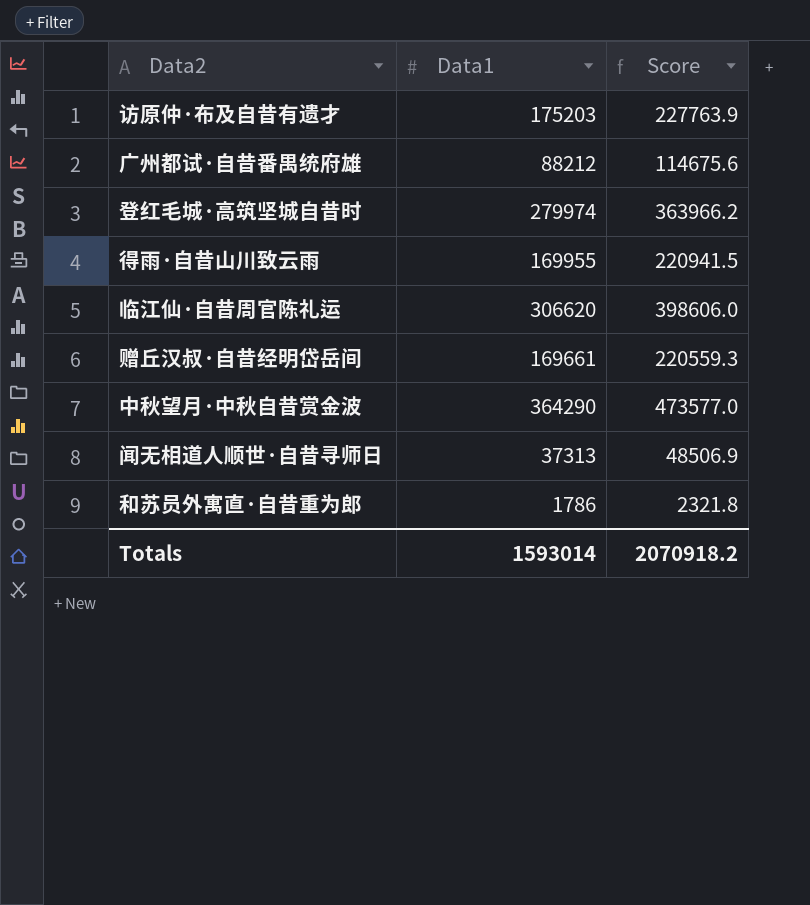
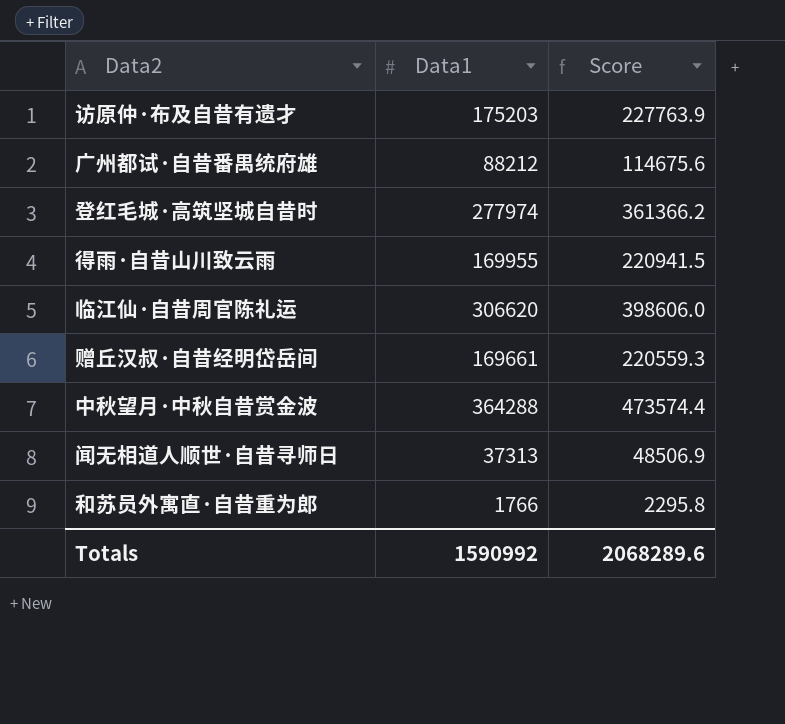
登红毛城·高筑坚城自昔时 | Data1: 279974 -> 277974
登红毛城·高筑坚城自昔时 | Score: 363966.2 -> 361366.2
中秋望月·中秋自昔赏金波 | Data1: 364290 -> 364288
中秋望月·中秋自昔赏金波 | Score: 473577.0 -> 473574.4
和苏员外寓直·自昔重为郎 | Data1: 1786 -> 1766
和苏员外寓直·自昔重为郎 | Score: 2321.8 -> 2295.8
Totals | Data1: 1593014 -> 1590992
Totals | Score: 2070918.2 -> 2068289.6

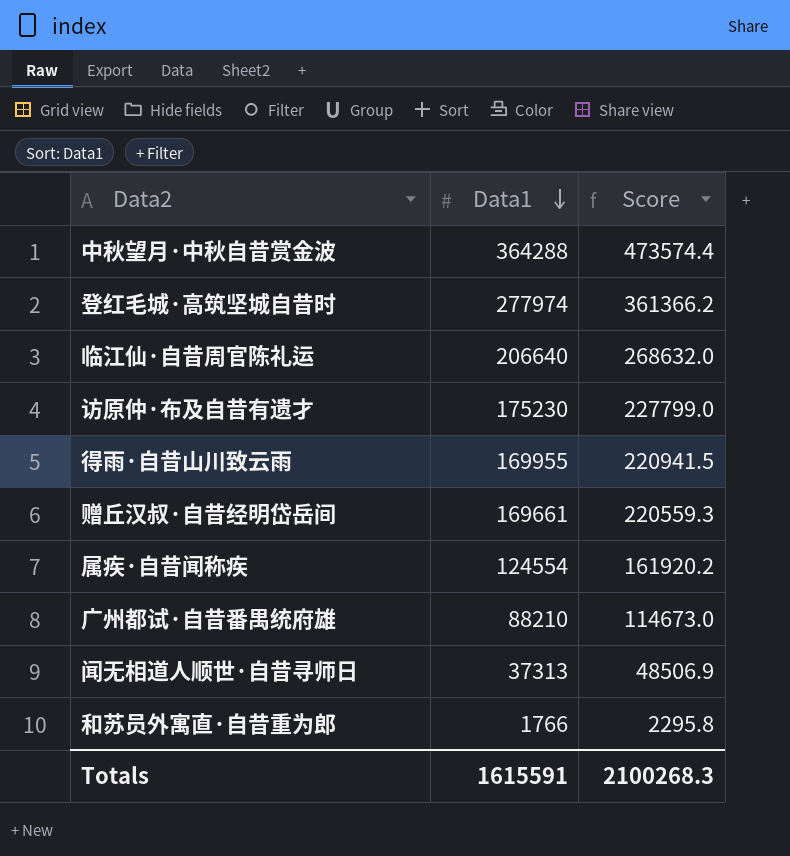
row order: none -> Data1 descending
临江仙·自昔周官陈礼运 | Data1: 306620 -> 206640
临江仙·自昔周官陈礼运 | Score: 398606.0 -> 268632.0
访原仲·布及自昔有遗才 | Data1: 175203 -> 175230
访原仲·布及自昔有遗才 | Score: 227763.9 -> 227799.0
row 属疾·自昔闻称疾: none -> 124554 | 161920.2
广州都试·自昔番禺统府雄 | Data1: 88212 -> 88210
广州都试·自昔番禺统府雄 | Score: 114675.6 -> 114673.0
Totals | Data1: 1590992 -> 1615591
Totals | Score: 2068289.6 -> 2100268.3

